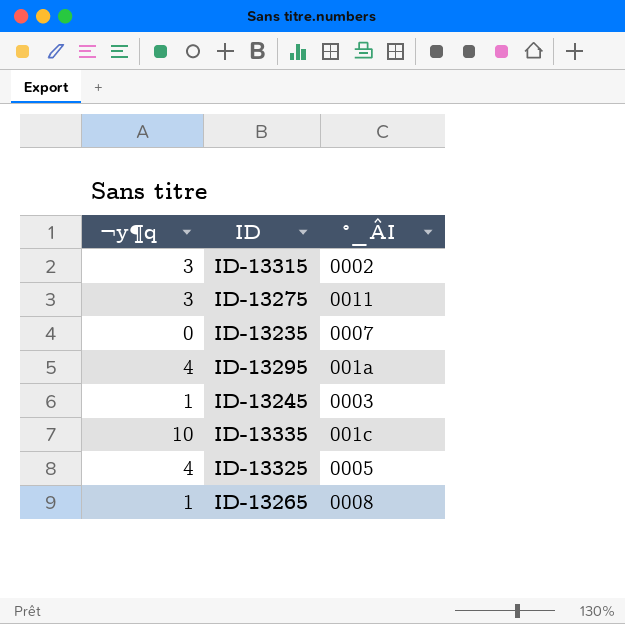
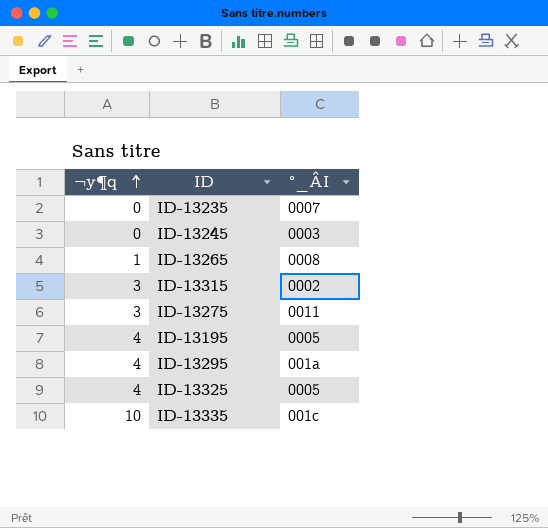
row order: none -> ¬y¶q ascending
ID-13245 | ¬y¶q: 1 -> 0
row ID-13195: none -> 4 | 0005

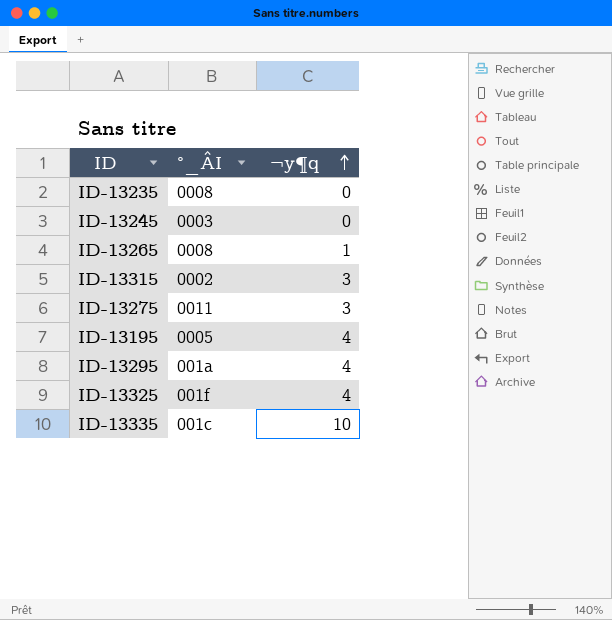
column ¬y¶q | position: 1 -> 3
ID-13235 | °_ÂI: 0007 -> 0008
ID-13325 | °_ÂI: 0005 -> 001f

